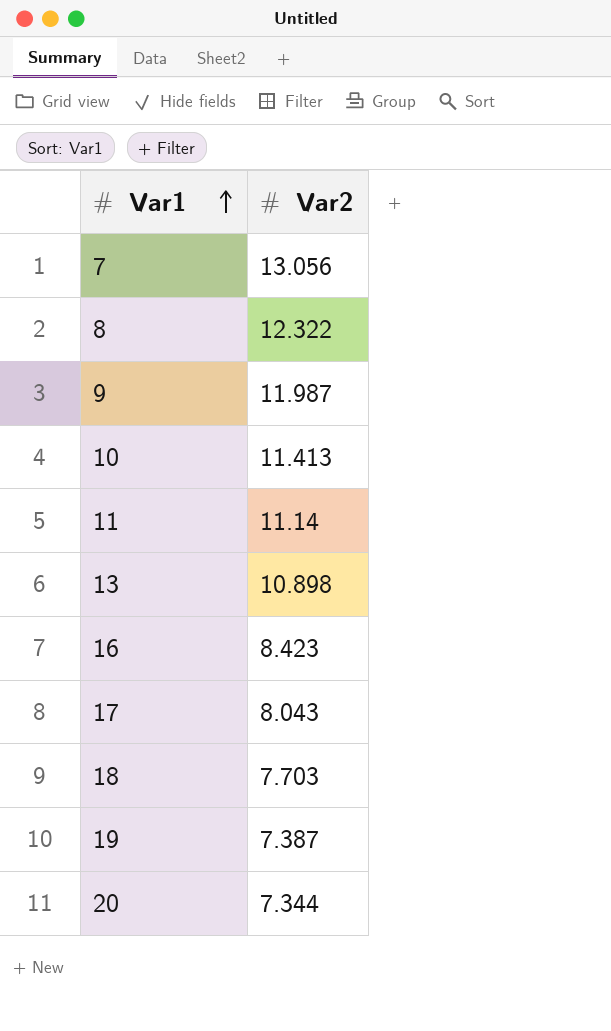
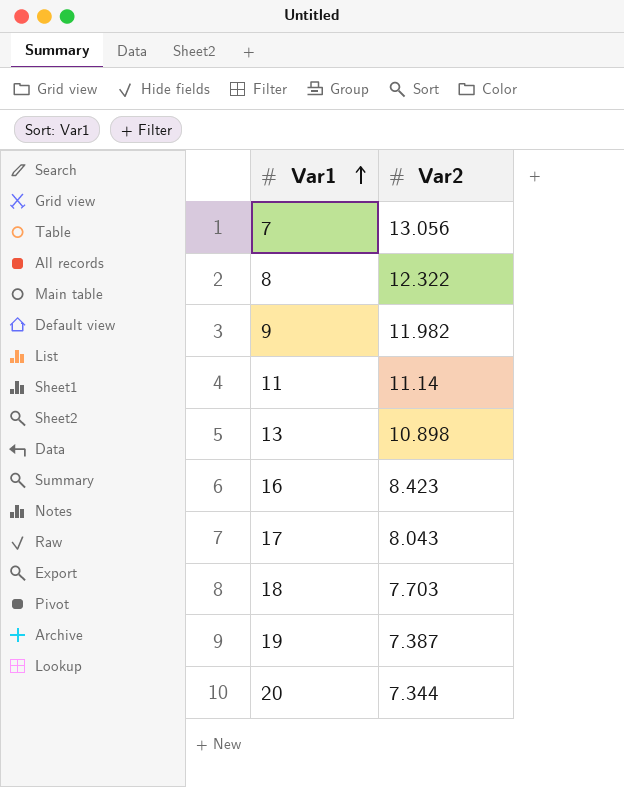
row 10: 11.413 -> none
9 | Var2: 11.987 -> 11.982

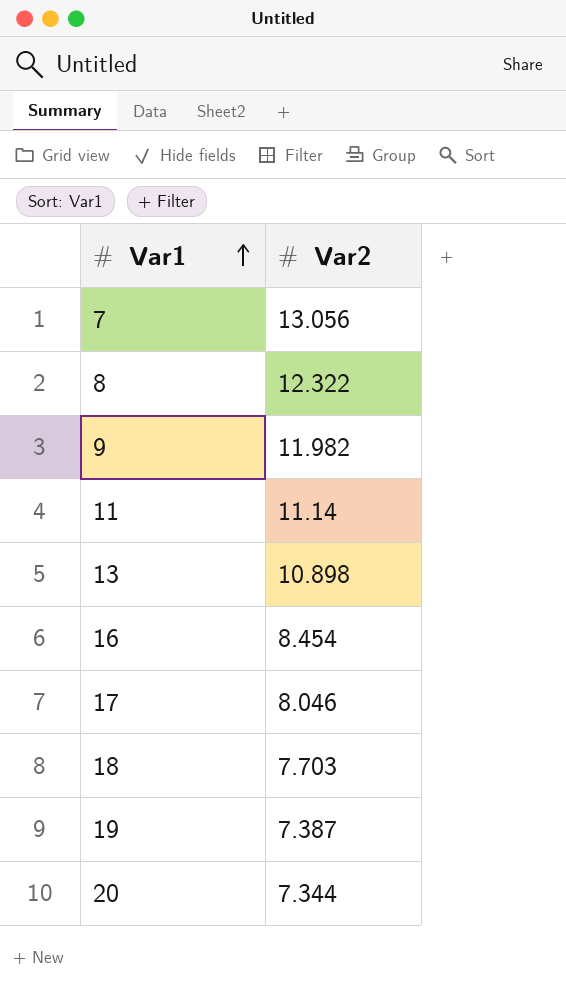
16 | Var2: 8.423 -> 8.454
17 | Var2: 8.043 -> 8.046

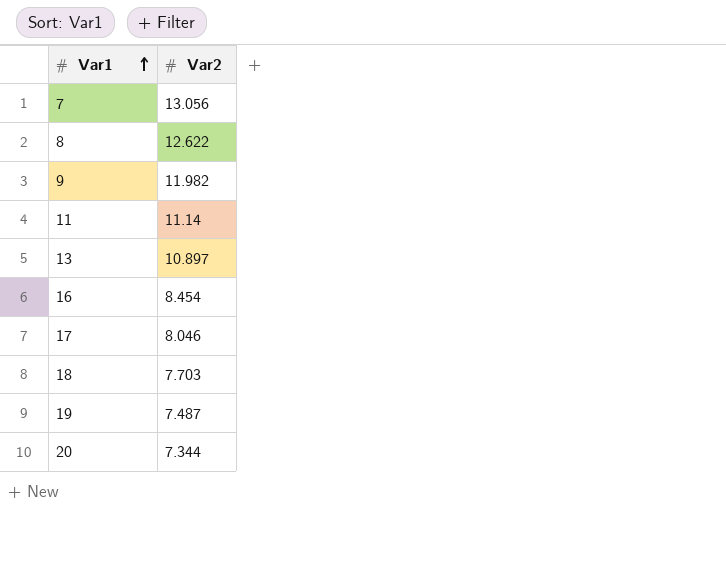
8 | Var2: 12.322 -> 12.622
13 | Var2: 10.898 -> 10.897
19 | Var2: 7.387 -> 7.487

